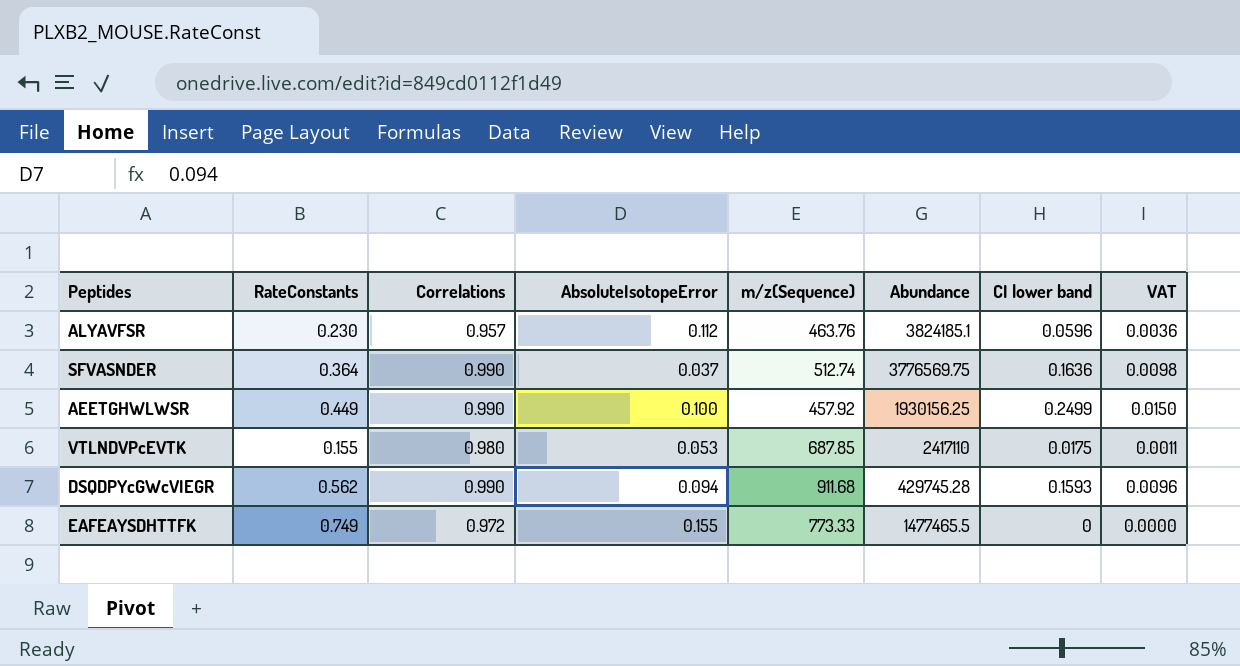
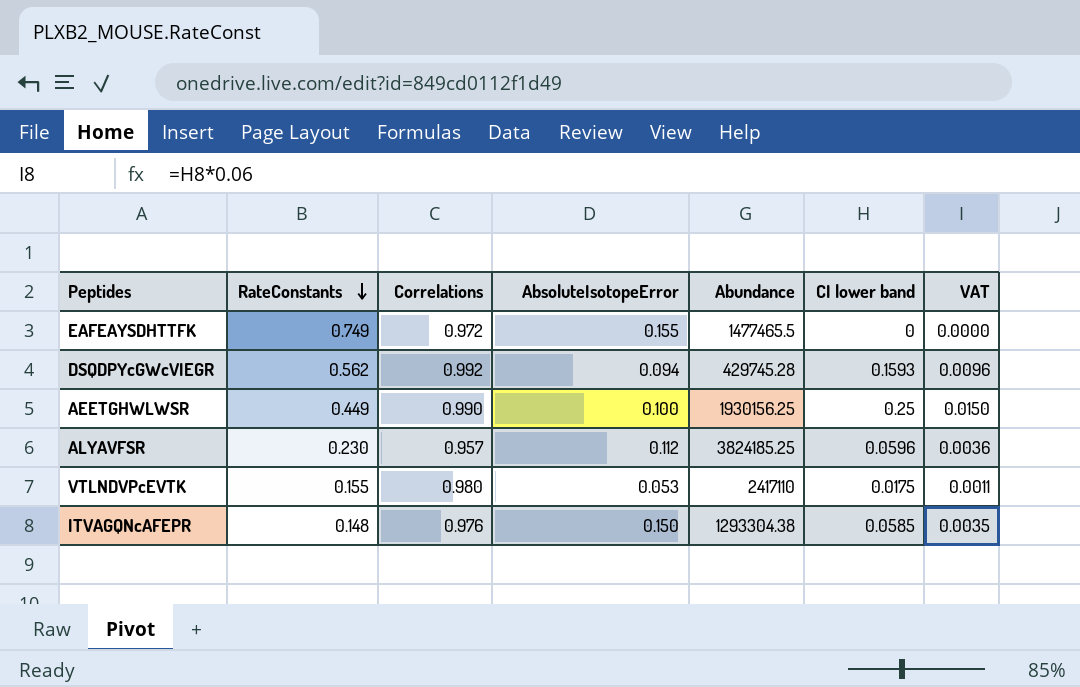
row order: none -> RateConstants descending
column m/z(Sequence) | position: 5 -> none
row SFVASNDER: 0.364 | 0.990 | 0.037 | 512.74 | 3776569.75 | 0.1636 | 0.0098 -> none
DSQDPYcGWcVIEGR | Correlations: 0.990 -> 0.992
AEETGHWLWSR | CI lower band: 0.2499 -> 0.25
ALYAVFSR | Abundance: 3824185.1 -> 3824185.25
row ITVAGQNcAFEPR: none -> 0.148 | 0.976 | 0.150 | 1293304.38 | 0.0585 | 0.0035

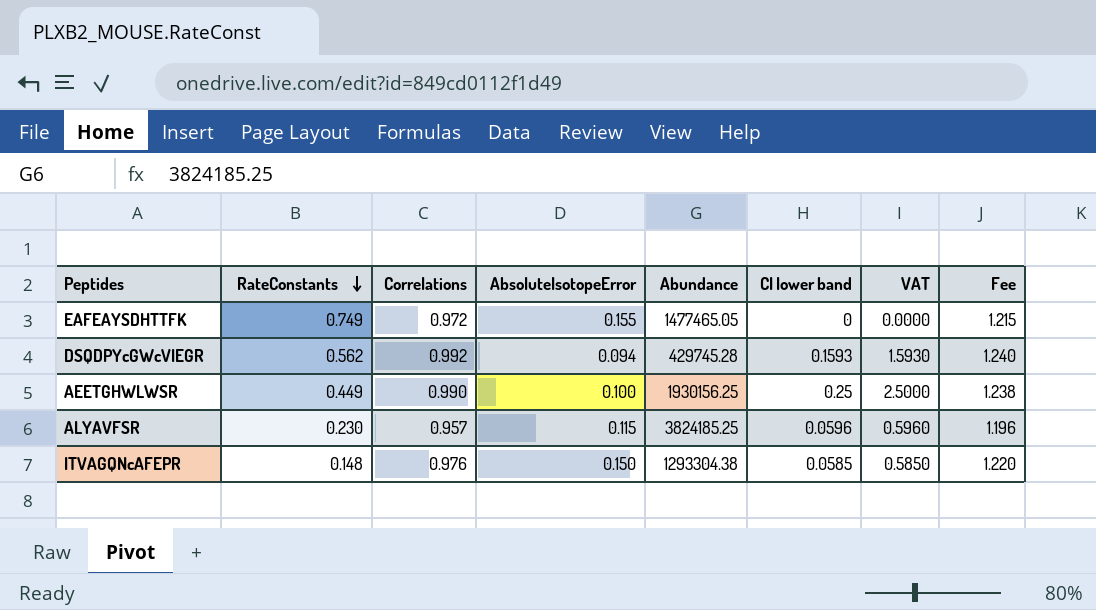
column VAT | formula: [CI lower band] * 0.06 -> [CI lower band] * 10
column Fee | formula: none -> [Correlations] * 1.25
row VTLNDVPcEVTK: 0.155 | 0.980 | 0.053 | 2417110 | 0.0175 | 0.0011 -> none
EAFEAYSDHTTFK | Abundance: 1477465.5 -> 1477465.05
ALYAVFSR | AbsoluteIsotopeError: 0.112 -> 0.115

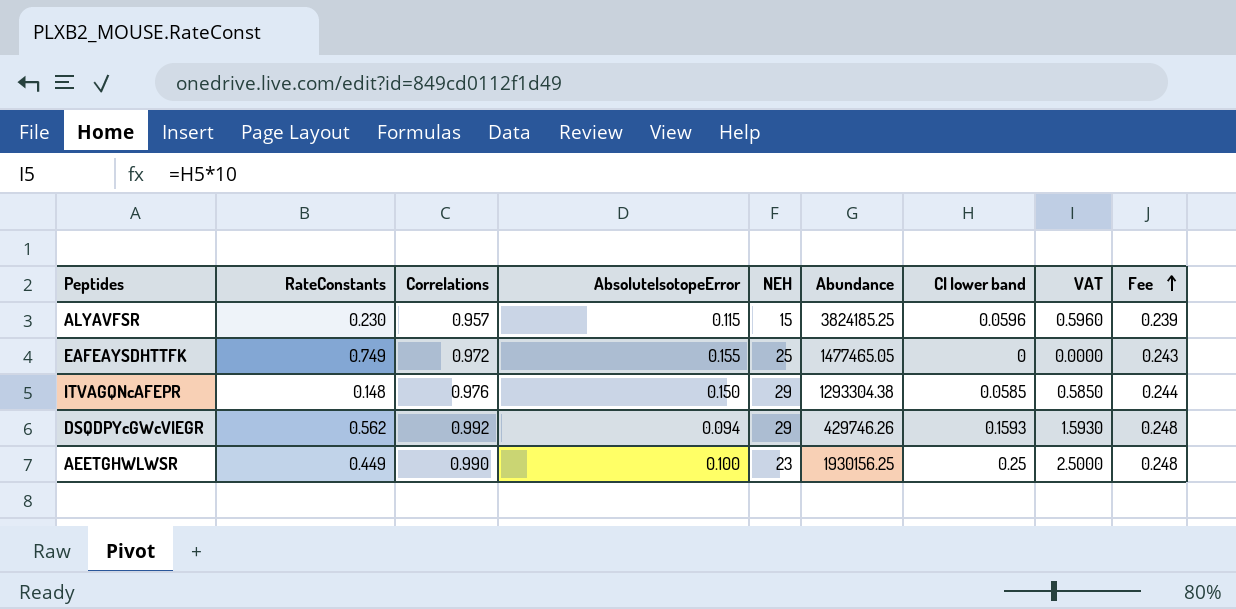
row order: RateConstants descending -> Fee ascending
column NEH | position: none -> 5
column Fee | formula: [Correlations] * 1.25 -> [Correlations] * 0.25
DSQDPYcGWcVIEGR | Abundance: 429745.28 -> 429746.26

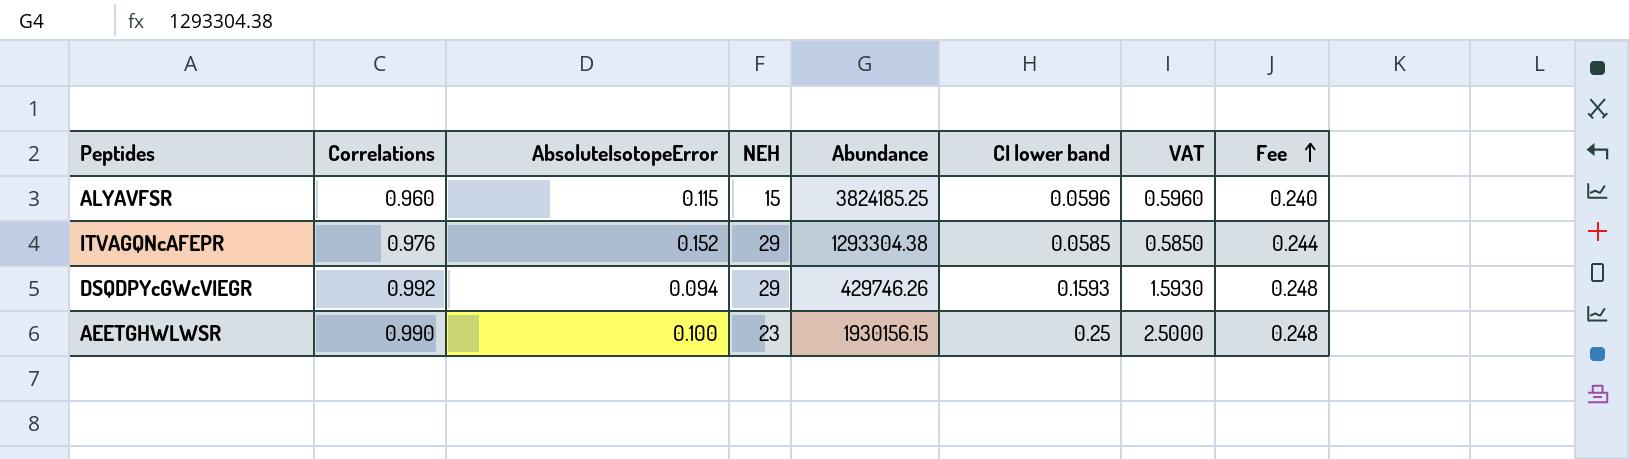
column RateConstants | position: 2 -> none
row EAFEAYSDHTTFK: 0.749 | 0.972 | 0.155 | 25 | 1477465.05 | 0 | 0.0000 | 0.243 -> none
ALYAVFSR | Correlations: 0.957 -> 0.960
ALYAVFSR | Fee: 0.239 -> 0.240
ITVAGQNcAFEPR | AbsoluteIsotopeError: 0.150 -> 0.152
AEETGHWLWSR | Abundance: 1930156.25 -> 1930156.15

